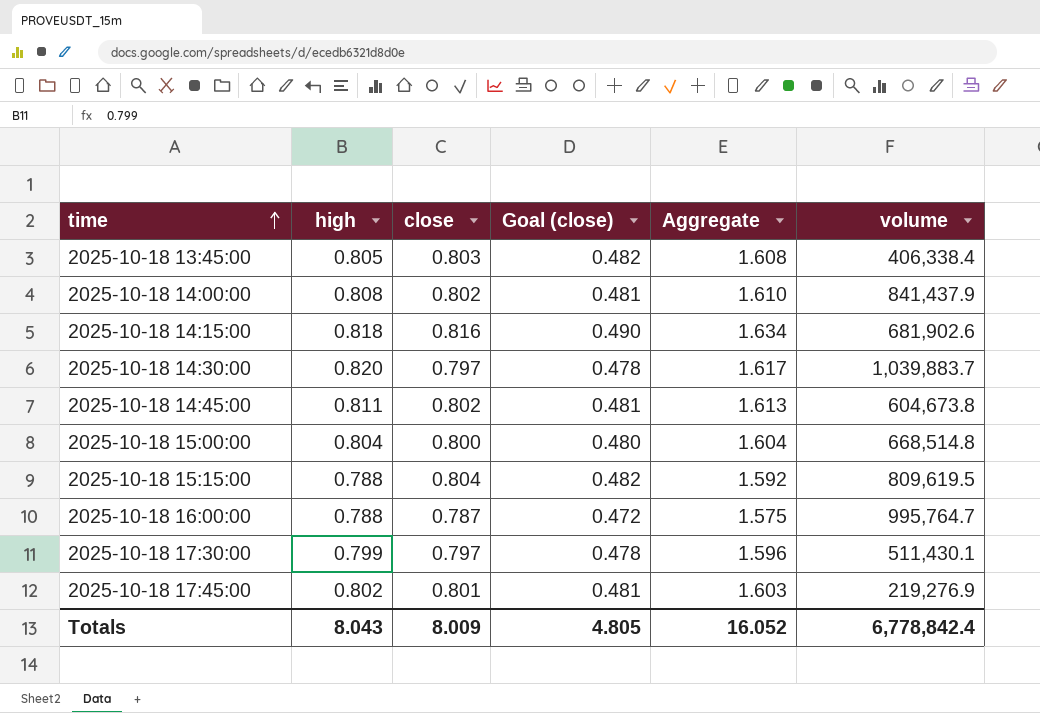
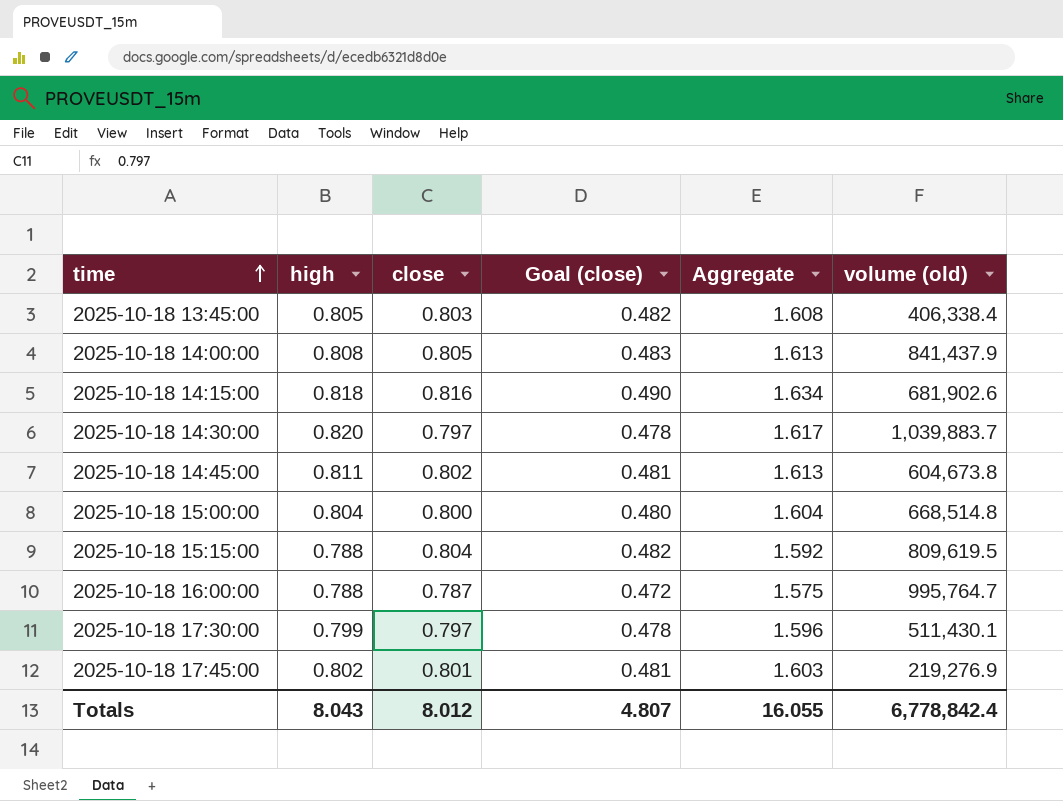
column name: volume -> volume (old)
2025-10-18 14:00:00 | close: 0.802 -> 0.805
2025-10-18 14:00:00 | Goal (close): 0.481 -> 0.483
2025-10-18 14:00:00 | Aggregate: 1.610 -> 1.613
Totals | close: 8.009 -> 8.012
Totals | Goal (close): 4.805 -> 4.807
Totals | Aggregate: 16.052 -> 16.055

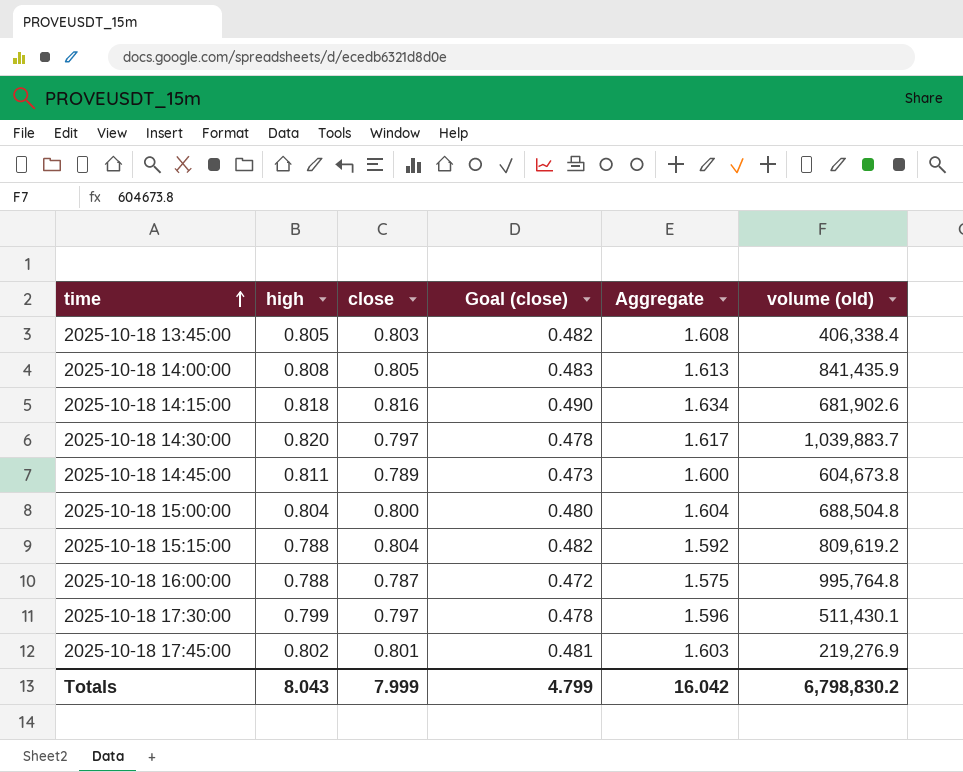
2025-10-18 14:00:00 | volume (old): 841,437.9 -> 841,435.9
2025-10-18 14:45:00 | close: 0.802 -> 0.789
2025-10-18 14:45:00 | Goal (close): 0.481 -> 0.473
2025-10-18 14:45:00 | Aggregate: 1.613 -> 1.600
2025-10-18 15:00:00 | volume (old): 668,514.8 -> 688,504.8
2025-10-18 15:15:00 | volume (old): 809,619.5 -> 809,619.2
2025-10-18 16:00:00 | volume (old): 995,764.7 -> 995,764.8
Totals | close: 8.012 -> 7.999
Totals | Goal (close): 4.807 -> 4.799
Totals | Aggregate: 16.055 -> 16.042
Totals | volume (old): 6,778,842.4 -> 6,798,830.2

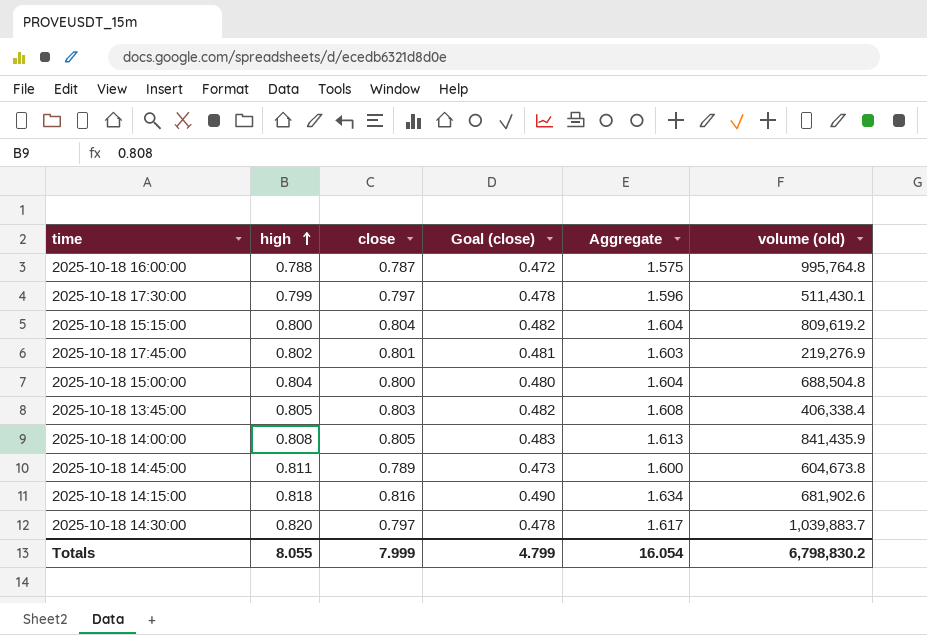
row order: time ascending -> high ascending
2025-10-18 15:15:00 | high: 0.788 -> 0.800
2025-10-18 15:15:00 | Aggregate: 1.592 -> 1.604
Totals | high: 8.043 -> 8.055
Totals | Aggregate: 16.042 -> 16.054

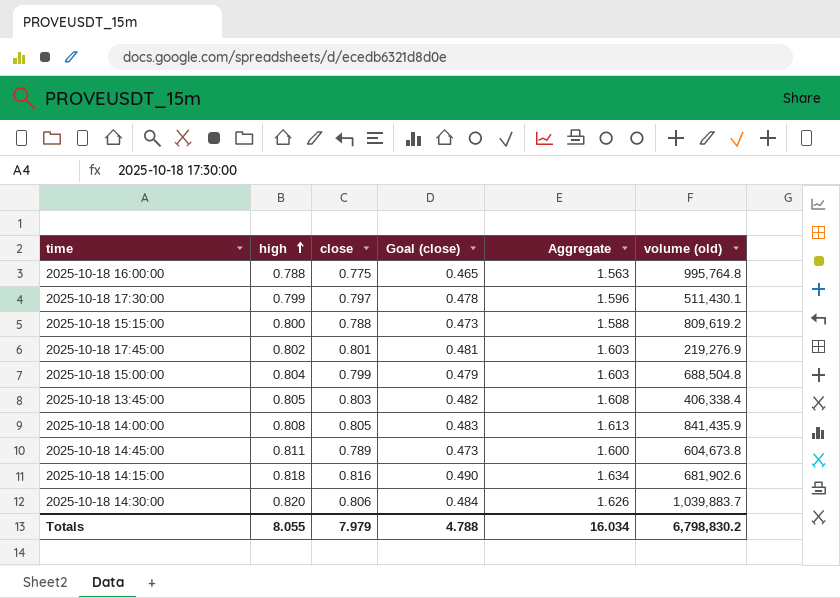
2025-10-18 16:00:00 | close: 0.787 -> 0.775
2025-10-18 16:00:00 | Goal (close): 0.472 -> 0.465
2025-10-18 16:00:00 | Aggregate: 1.575 -> 1.563
2025-10-18 15:15:00 | close: 0.804 -> 0.788
2025-10-18 15:15:00 | Goal (close): 0.482 -> 0.473
2025-10-18 15:15:00 | Aggregate: 1.604 -> 1.588
2025-10-18 15:00:00 | close: 0.800 -> 0.799
2025-10-18 15:00:00 | Goal (close): 0.480 -> 0.479
2025-10-18 15:00:00 | Aggregate: 1.604 -> 1.603
2025-10-18 14:30:00 | close: 0.797 -> 0.806
2025-10-18 14:30:00 | Goal (close): 0.478 -> 0.484
2025-10-18 14:30:00 | Aggregate: 1.617 -> 1.626
Totals | close: 7.999 -> 7.979
Totals | Goal (close): 4.799 -> 4.788
Totals | Aggregate: 16.054 -> 16.034

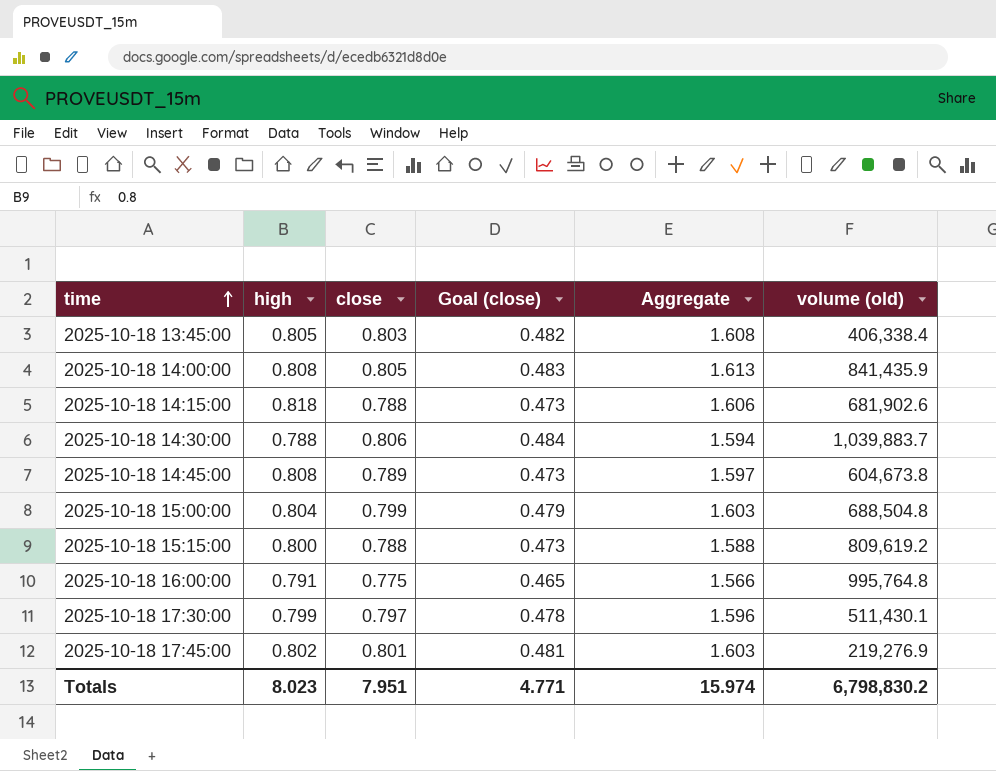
row order: high ascending -> time ascending
2025-10-18 14:15:00 | close: 0.816 -> 0.788
2025-10-18 14:15:00 | Goal (close): 0.490 -> 0.473
2025-10-18 14:15:00 | Aggregate: 1.634 -> 1.606
2025-10-18 14:30:00 | high: 0.820 -> 0.788
2025-10-18 14:30:00 | Aggregate: 1.626 -> 1.594
2025-10-18 14:45:00 | high: 0.811 -> 0.808
2025-10-18 14:45:00 | Aggregate: 1.600 -> 1.597
2025-10-18 16:00:00 | high: 0.788 -> 0.791
2025-10-18 16:00:00 | Aggregate: 1.563 -> 1.566
Totals | high: 8.055 -> 8.023
Totals | close: 7.979 -> 7.951
Totals | Goal (close): 4.788 -> 4.771
Totals | Aggregate: 16.034 -> 15.974

